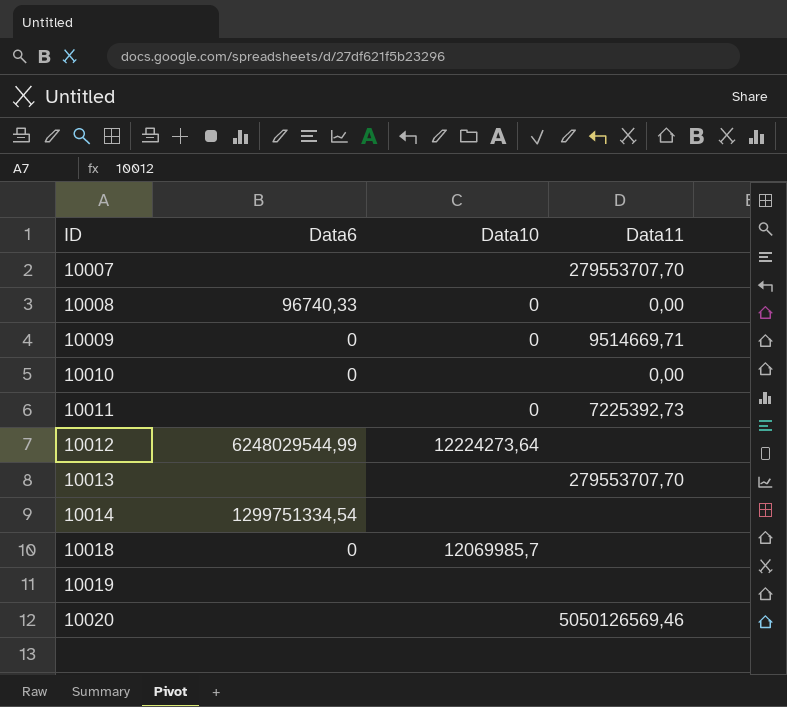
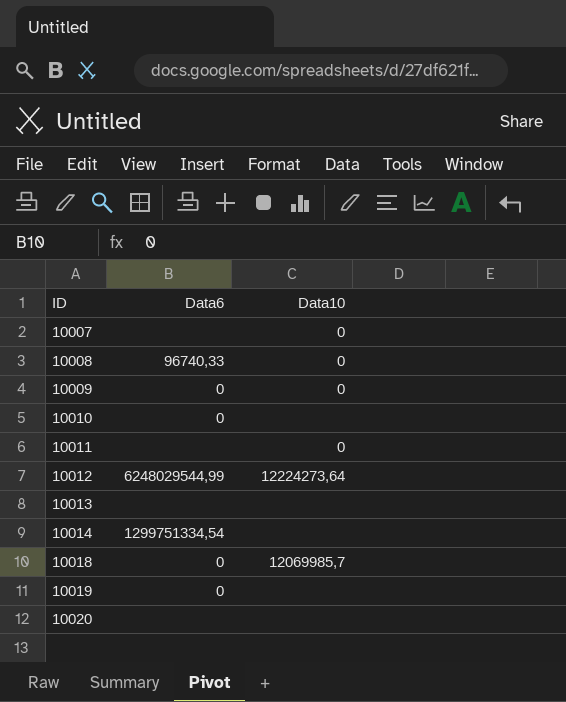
column Data11 | position: 4 -> none
10007 | Data10: none -> 0
10019 | Data6: none -> 0

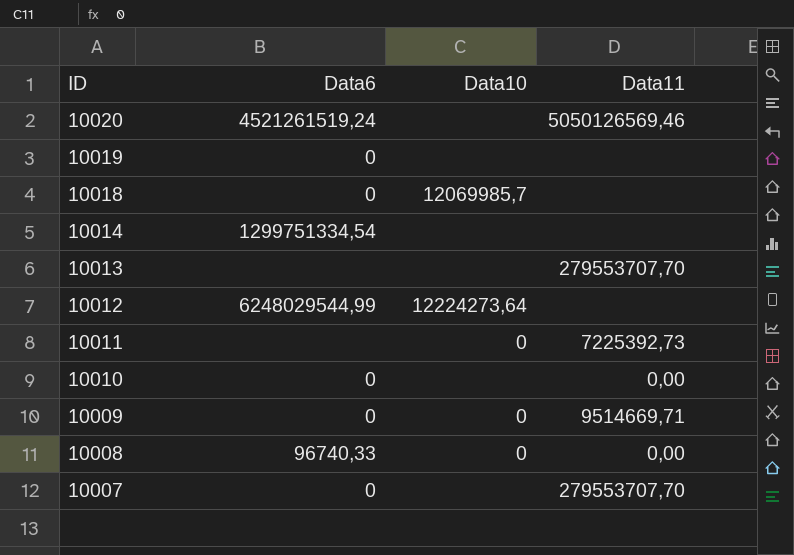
row order: ID ascending -> ID descending
column Data11 | position: none -> 4
10020 | Data6: none -> 4521261519,24
10007 | Data6: none -> 0
10007 | Data10: 0 -> none

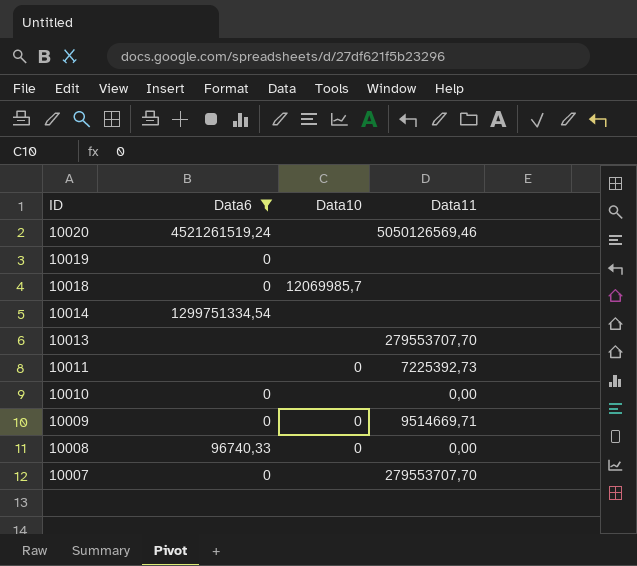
filter: none -> Data6 != 6248029544,99

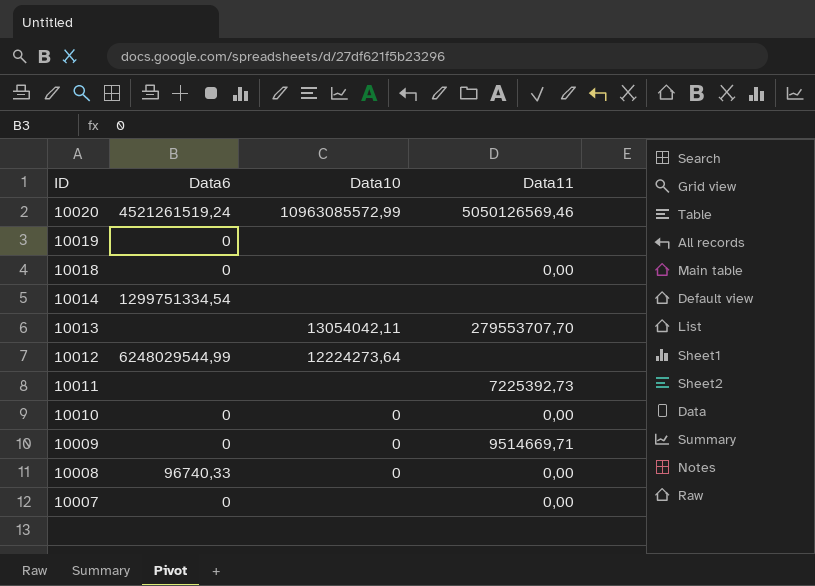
filter: Data6 != 6248029544,99 -> none
10020 | Data10: none -> 10963085572,99
10018 | Data10: 12069985,7 -> none
10018 | Data11: none -> 0,00
10013 | Data10: none -> 13054042,11
10011 | Data10: 0 -> none
10010 | Data10: none -> 0
10007 | Data11: 279553707,70 -> 0,00

